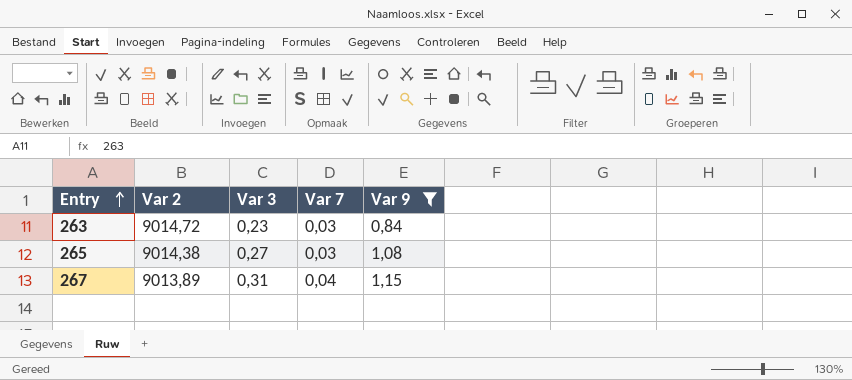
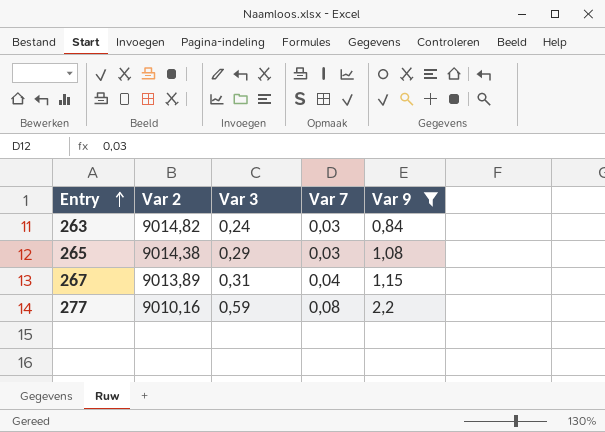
263 | Var 2: 9014,72 -> 9014,82
263 | Var 3: 0,23 -> 0,24
265 | Var 3: 0,27 -> 0,29
row 277: none -> 9010,16 | 0,59 | 0,08 | 2,2

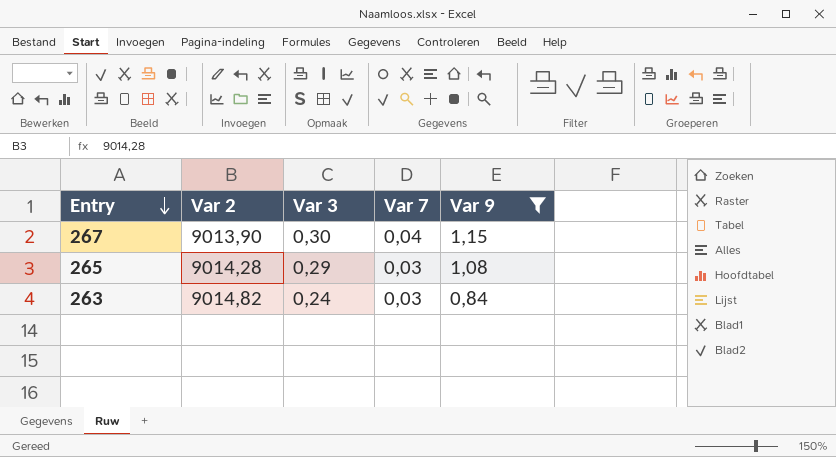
row order: Entry ascending -> Entry descending
row 277: 9010,16 | 0,59 | 0,08 | 2,2 -> none
267 | Var 2: 9013,89 -> 9013,90
267 | Var 3: 0,31 -> 0,30
265 | Var 2: 9014,38 -> 9014,28

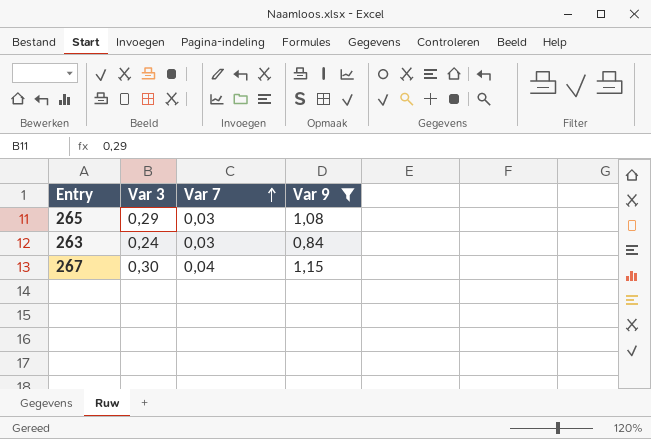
row order: Entry descending -> Var 7 ascending
column Var 2 | position: 2 -> none

